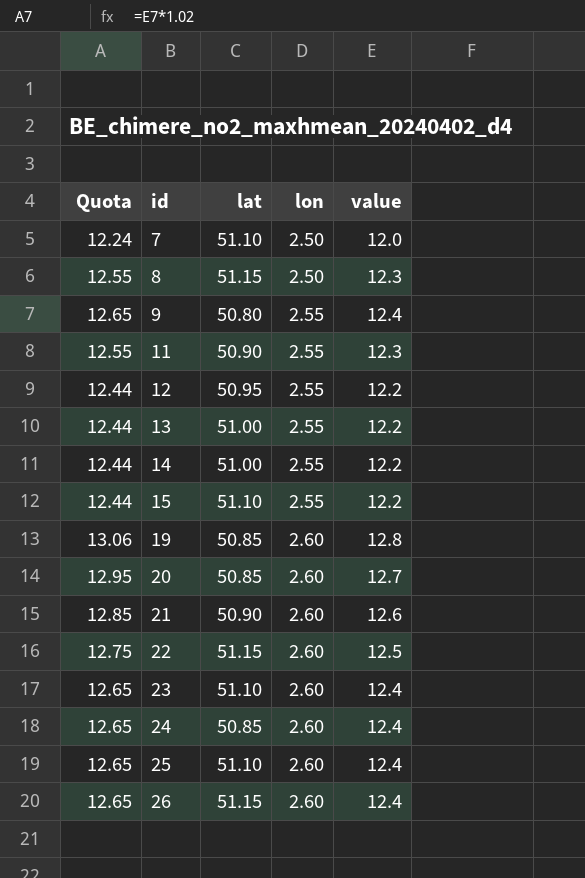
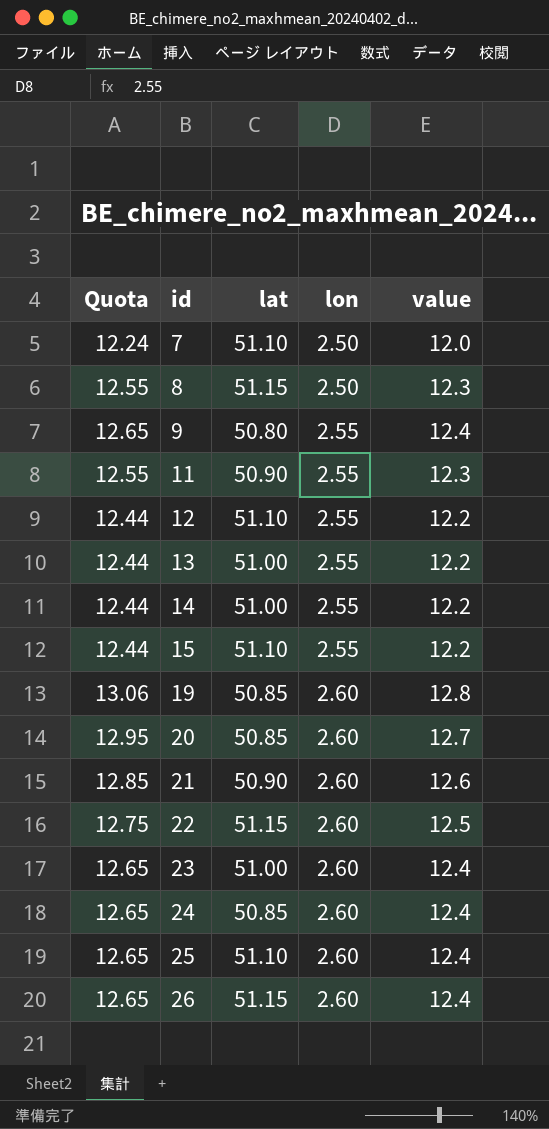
12 | lat: 50.95 -> 51.10
23 | lat: 51.10 -> 51.00

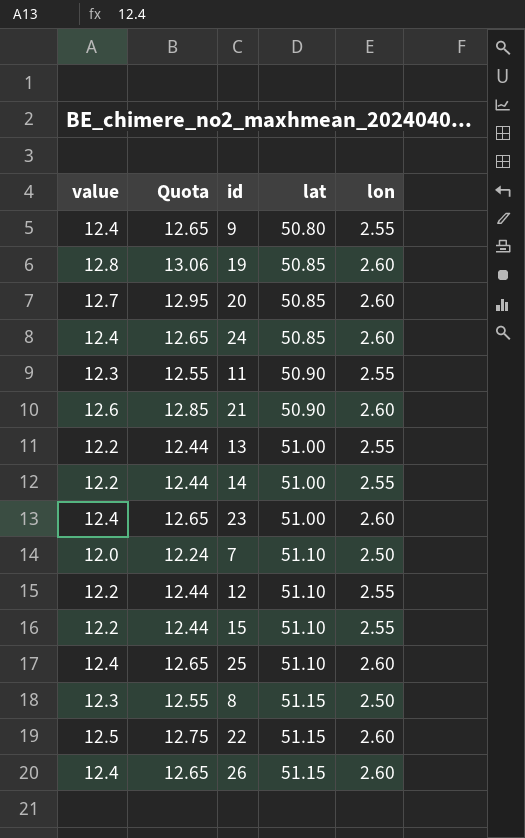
row order: id ascending -> lat ascending
column value | position: 5 -> 1

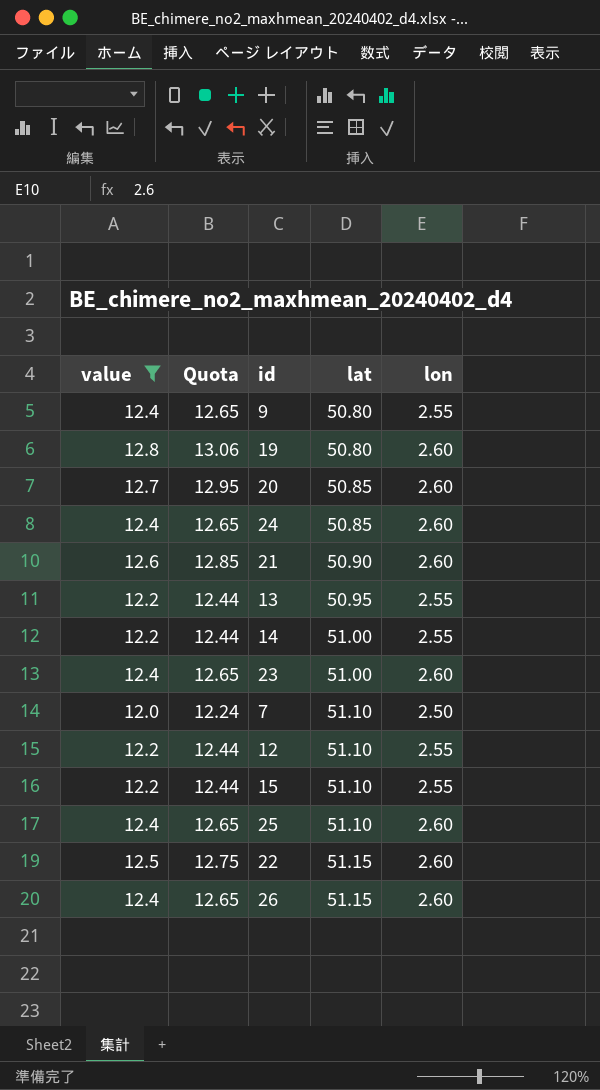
filter: none -> value != 12.3
19 | lat: 50.85 -> 50.80
13 | lat: 51.00 -> 50.95

